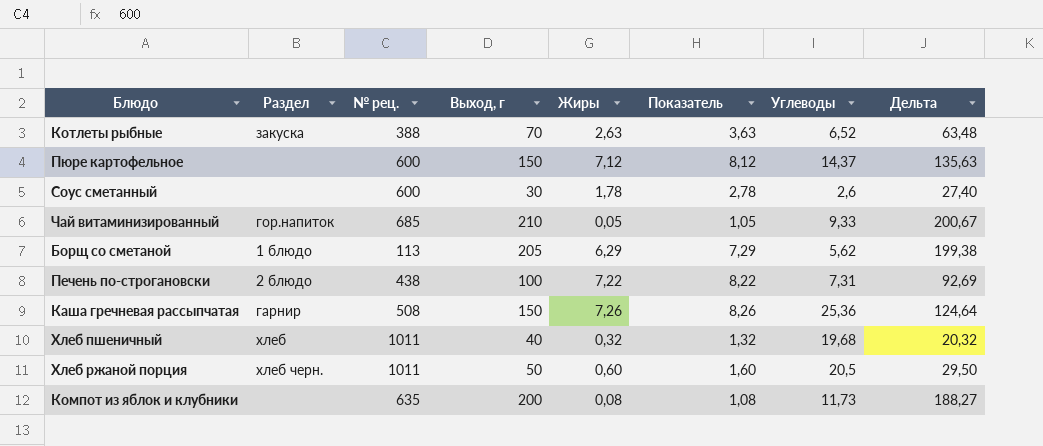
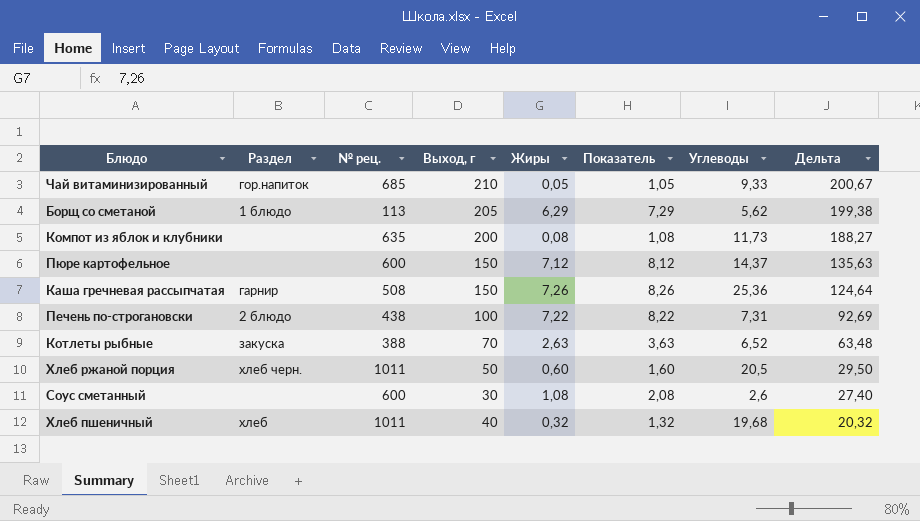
row order: none -> Дельта descending
Соус сметанный | Жиры: 1,78 -> 1,08
Соус сметанный | Показатель: 2,78 -> 2,08

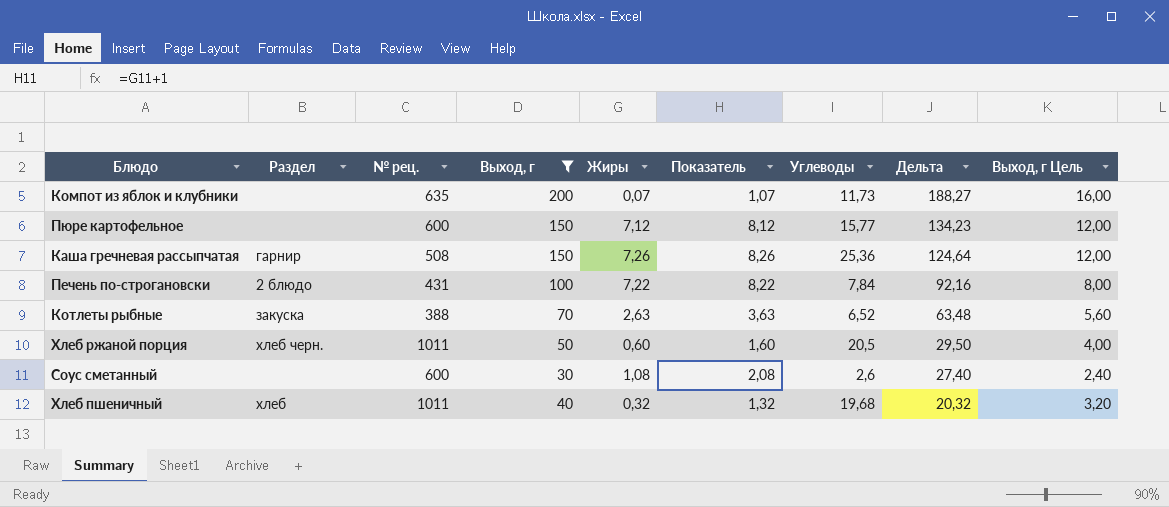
filter: none -> Выход, г <= 200
column Выход, г Цель | formula: none -> [Выход, г] * 0,08
Компот из яблок и клубники | Жиры: 0,08 -> 0,07
Компот из яблок и клубники | Показатель: 1,08 -> 1,07
Пюре картофельное | Углеводы: 14,37 -> 15,77
Пюре картофельное | Дельта: 135,63 -> 134,23
Печень по-строгановски | № рец.: 438 -> 431
Печень по-строгановски | Углеводы: 7,31 -> 7,84
Печень по-строгановски | Дельта: 92,69 -> 92,16

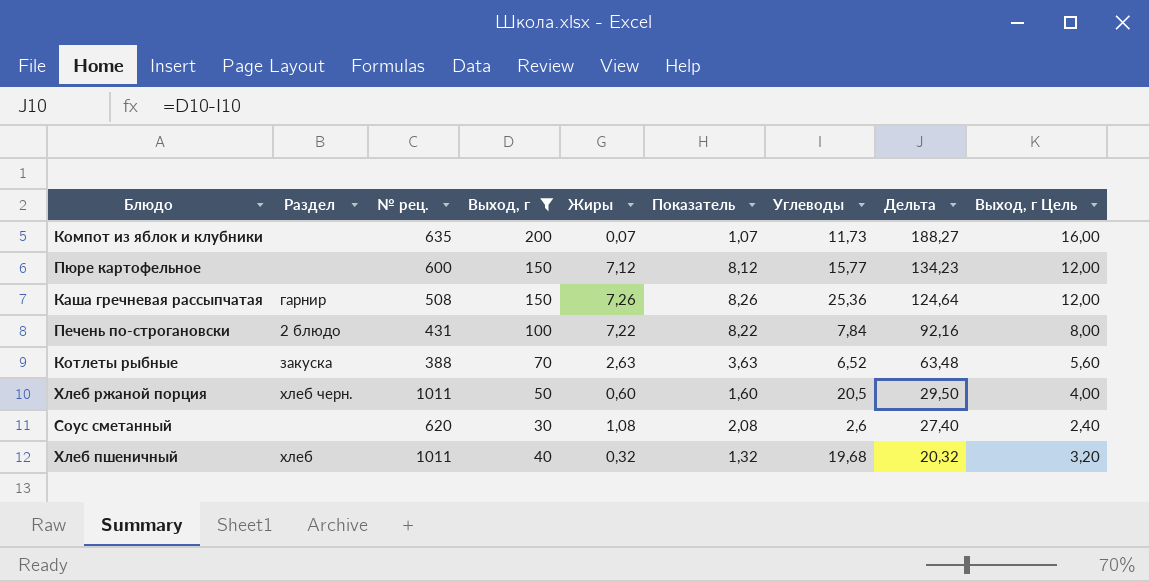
Соус сметанный | № рец.: 600 -> 620

